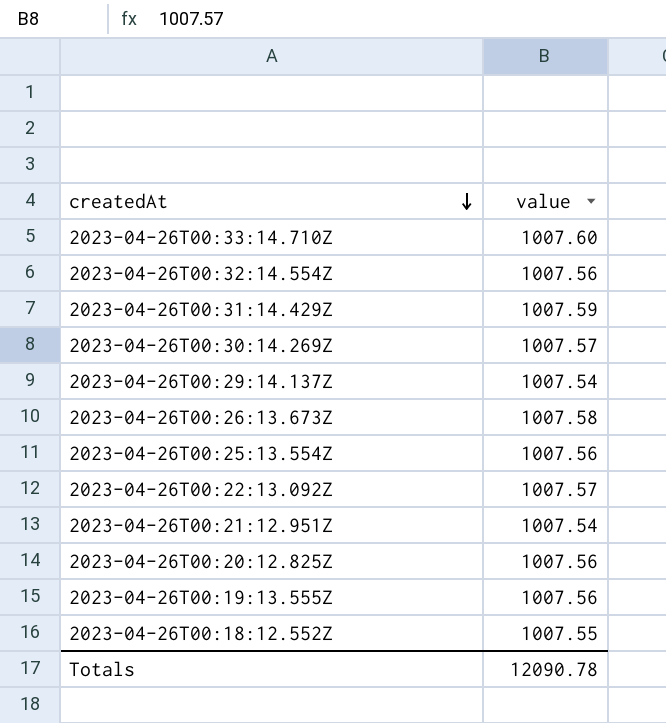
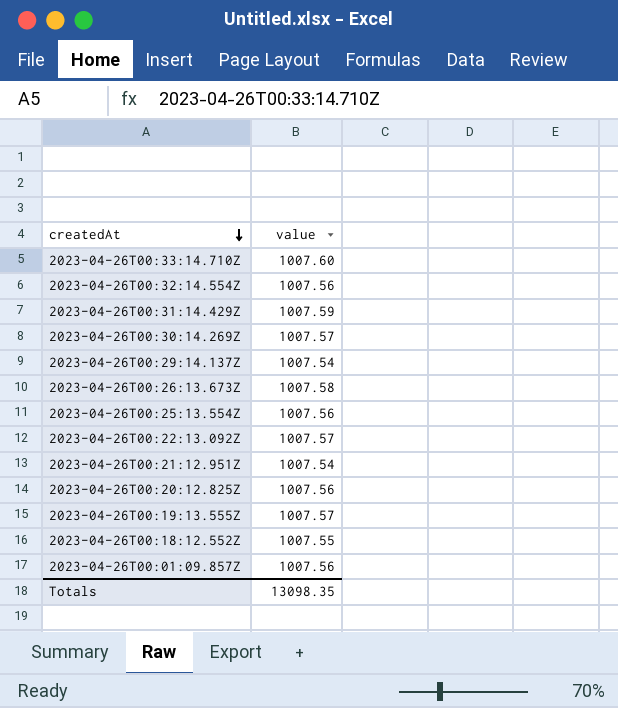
2023-04-26T00:19:13.555Z | value: 1007.56 -> 1007.57
row 2023-04-26T00:01:09.857Z: none -> 1007.56
Totals | value: 12090.78 -> 13098.35

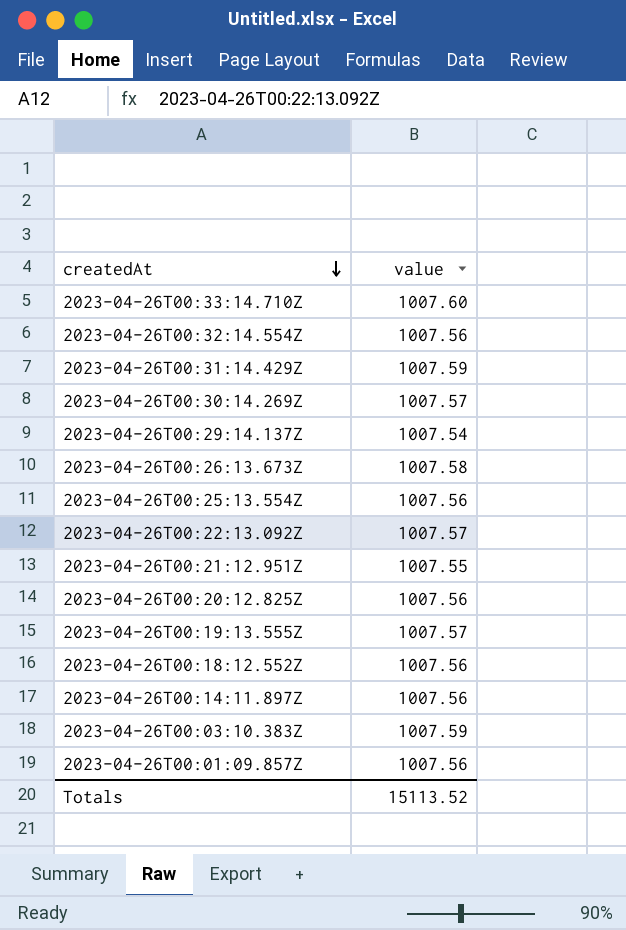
2023-04-26T00:21:12.951Z | value: 1007.54 -> 1007.55
2023-04-26T00:18:12.552Z | value: 1007.55 -> 1007.56
row 2023-04-26T00:14:11.897Z: none -> 1007.56
row 2023-04-26T00:03:10.383Z: none -> 1007.59
Totals | value: 13098.35 -> 15113.52

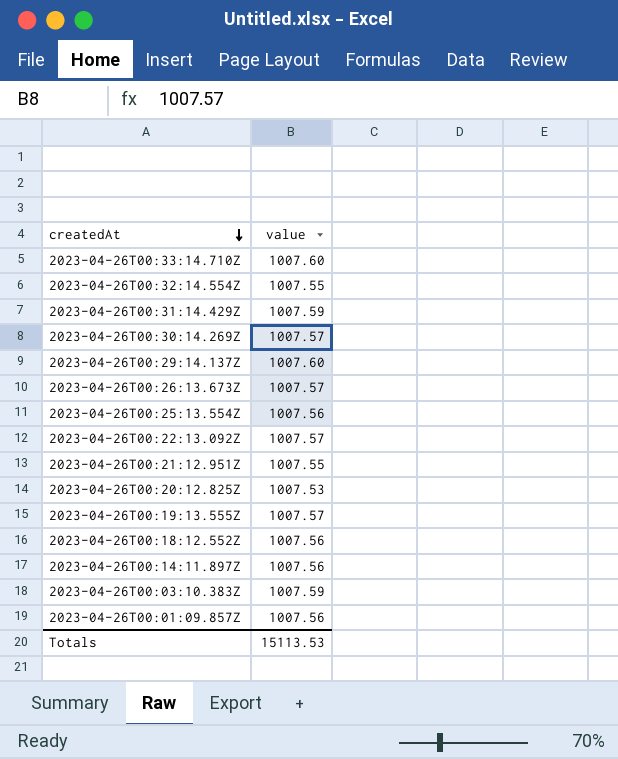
2023-04-26T00:32:14.554Z | value: 1007.56 -> 1007.55
2023-04-26T00:29:14.137Z | value: 1007.54 -> 1007.60
2023-04-26T00:26:13.673Z | value: 1007.58 -> 1007.57
2023-04-26T00:20:12.825Z | value: 1007.56 -> 1007.53
Totals | value: 15113.52 -> 15113.53

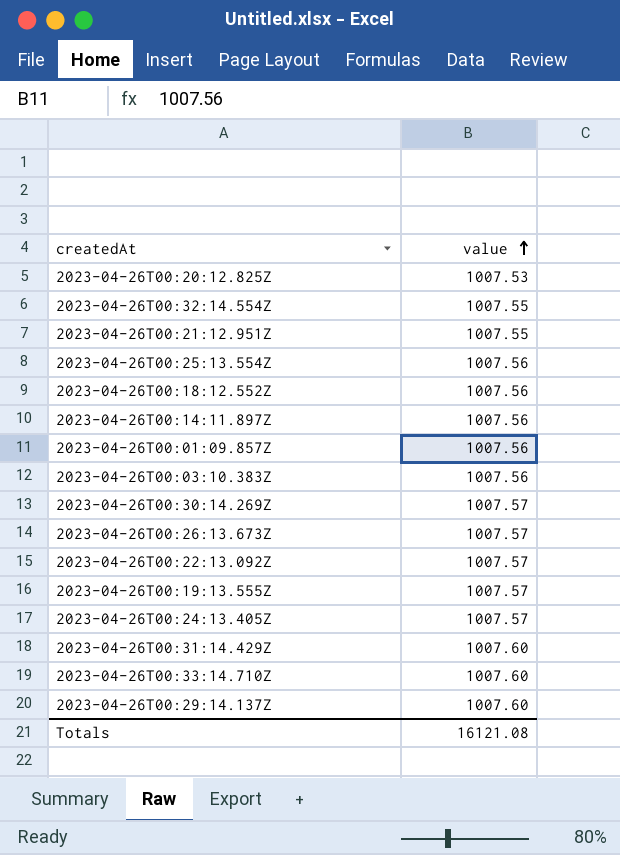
row order: createdAt descending -> value ascending
2023-04-26T00:03:10.383Z | value: 1007.59 -> 1007.56
row 2023-04-26T00:24:13.405Z: none -> 1007.57
2023-04-26T00:31:14.429Z | value: 1007.59 -> 1007.60
Totals | value: 15113.53 -> 16121.08

